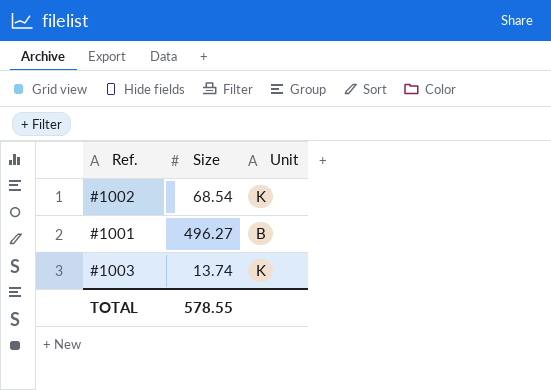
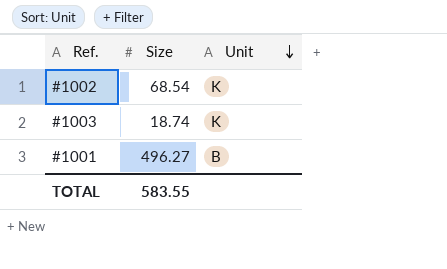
row order: none -> Unit descending
#1003 | Size: 13.74 -> 18.74
TOTAL | Size: 578.55 -> 583.55

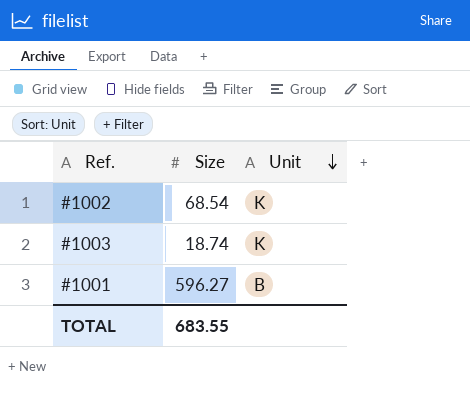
#1001 | Size: 496.27 -> 596.27
TOTAL | Size: 583.55 -> 683.55

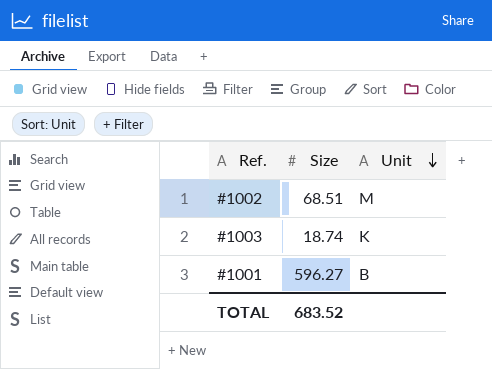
#1002 | Size: 68.54 -> 68.51
#1002 | Unit: K -> M
TOTAL | Size: 683.55 -> 683.52

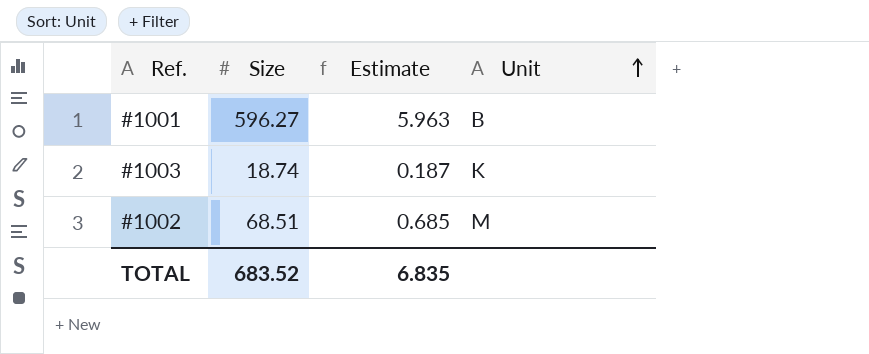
row order: Unit descending -> Unit ascending
column Estimate | formula: none -> [Size] * 0.01

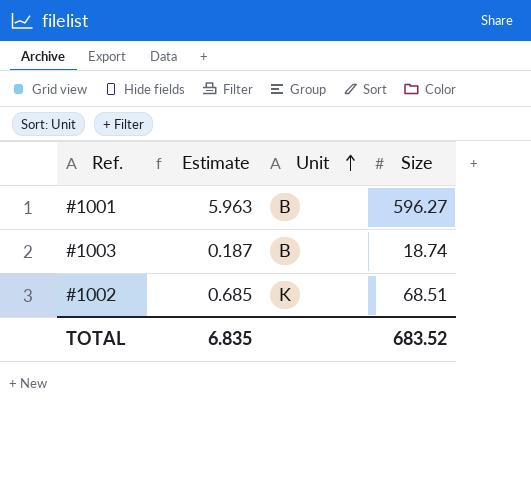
column Size | position: 2 -> 4
#1003 | Unit: K -> B
#1002 | Unit: M -> K

